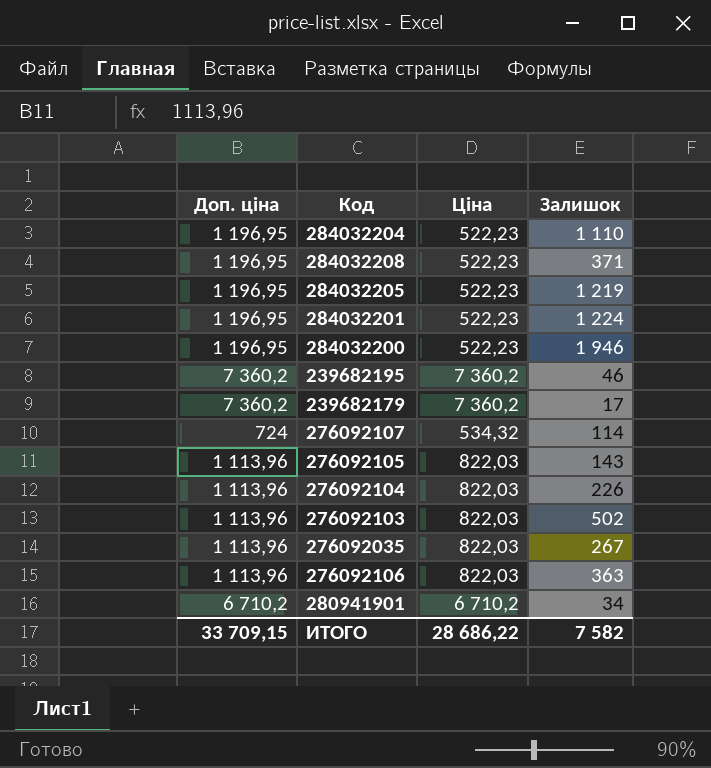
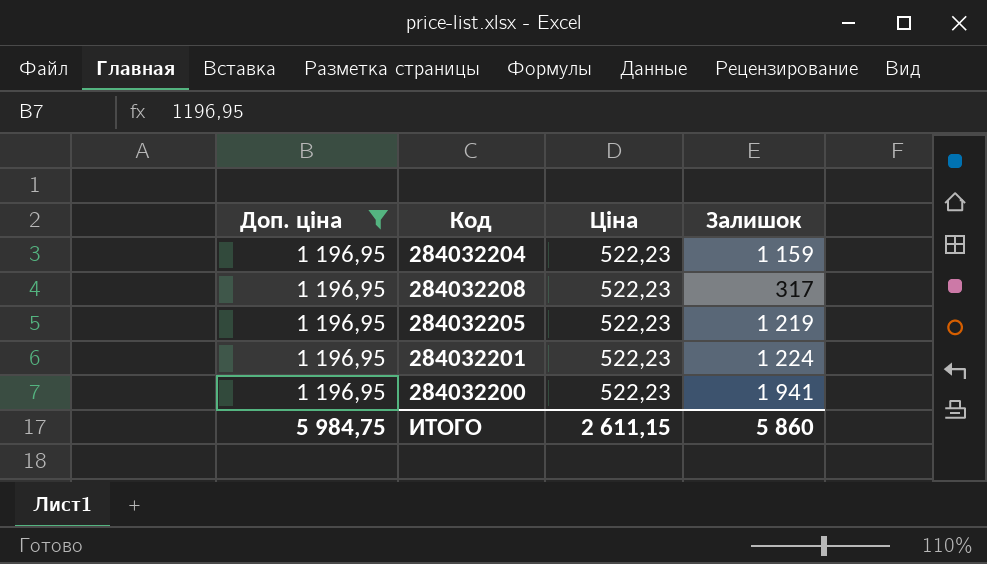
filter: none -> Доп. ціна = 1 196,95
284032204 | Залишок: 1 110 -> 1 159
284032208 | Залишок: 371 -> 317
284032200 | Залишок: 1 946 -> 1 941
ИТОГО | Доп. ціна: 33 709,15 -> 5 984,75
ИТОГО | Ціна: 28 686,22 -> 2 611,15
ИТОГО | Залишок: 7 582 -> 5 860

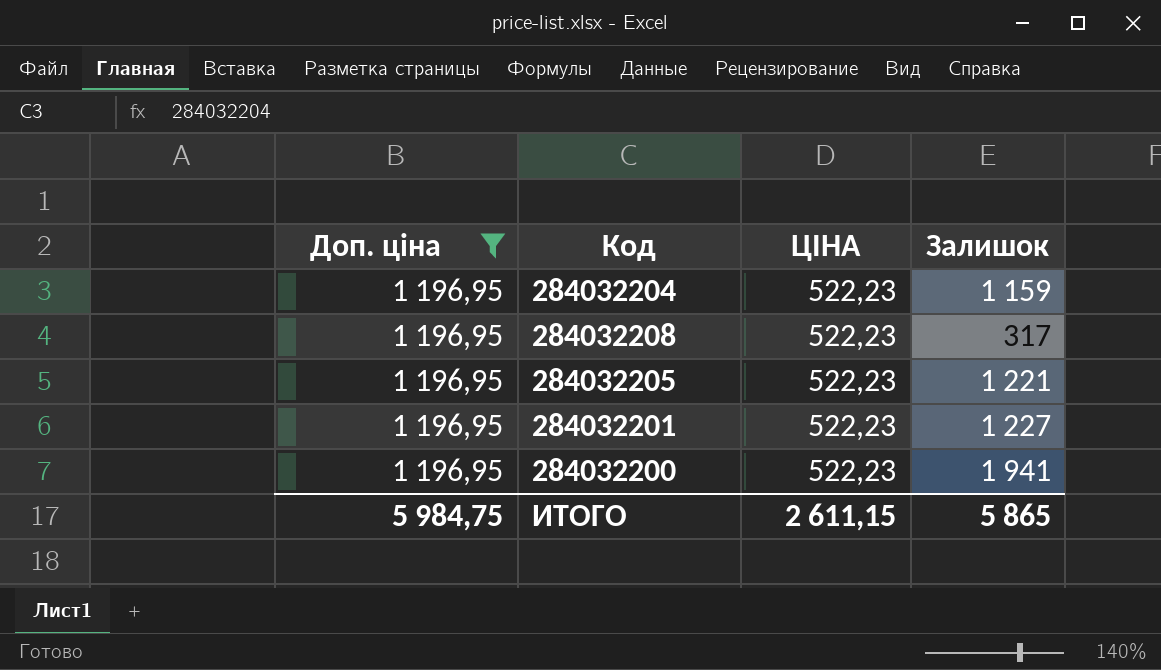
column name: Ціна -> ЦІНА
284032205 | Залишок: 1 219 -> 1 221
284032201 | Залишок: 1 224 -> 1 227
ИТОГО | Залишок: 5 860 -> 5 865

